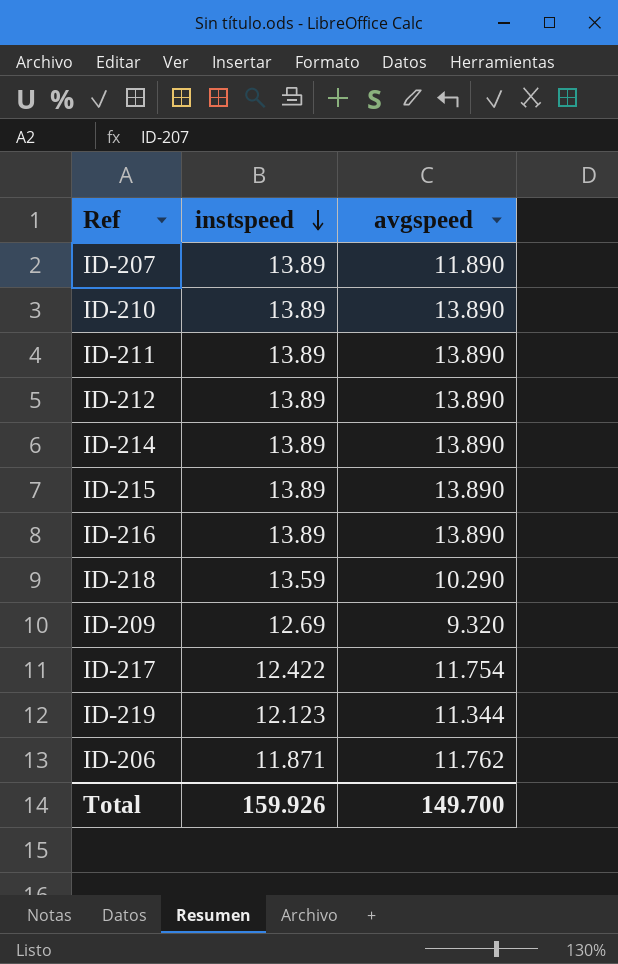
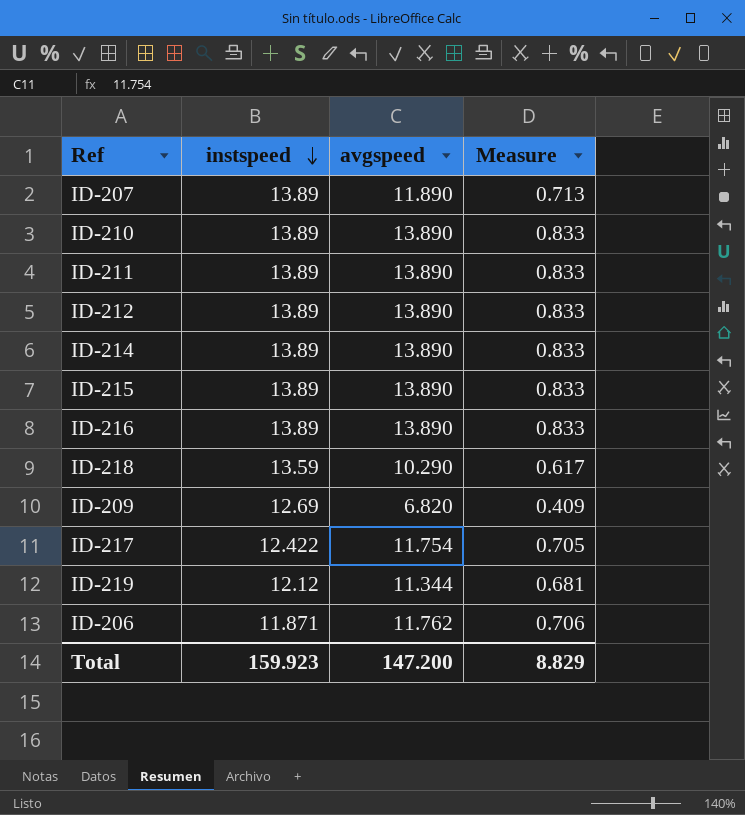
column Measure | formula: none -> [avgspeed] * 0.06
ID-209 | avgspeed: 9.320 -> 6.820
ID-219 | instspeed: 12.123 -> 12.12
Total | instspeed: 159.926 -> 159.923
Total | avgspeed: 149.700 -> 147.200

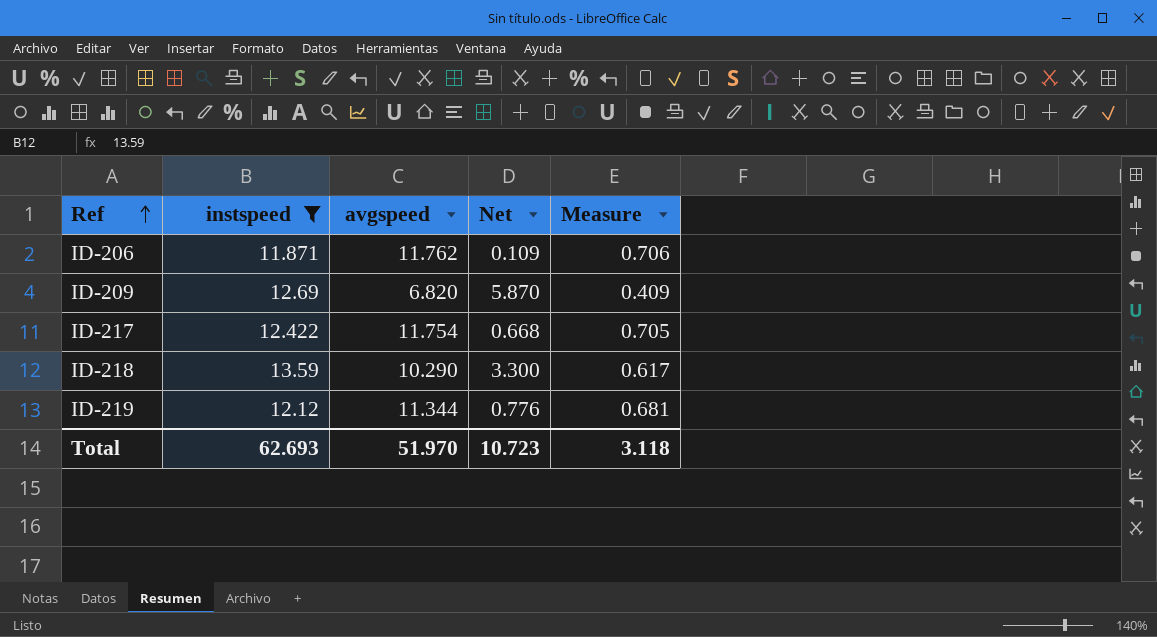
filter: none -> instspeed != 13.89
row order: instspeed descending -> Ref ascending
column Net | formula: none -> [instspeed] - [avgspeed]
Total | instspeed: 159.923 -> 62.693
Total | avgspeed: 147.200 -> 51.970
Total | Measure: 8.829 -> 3.118

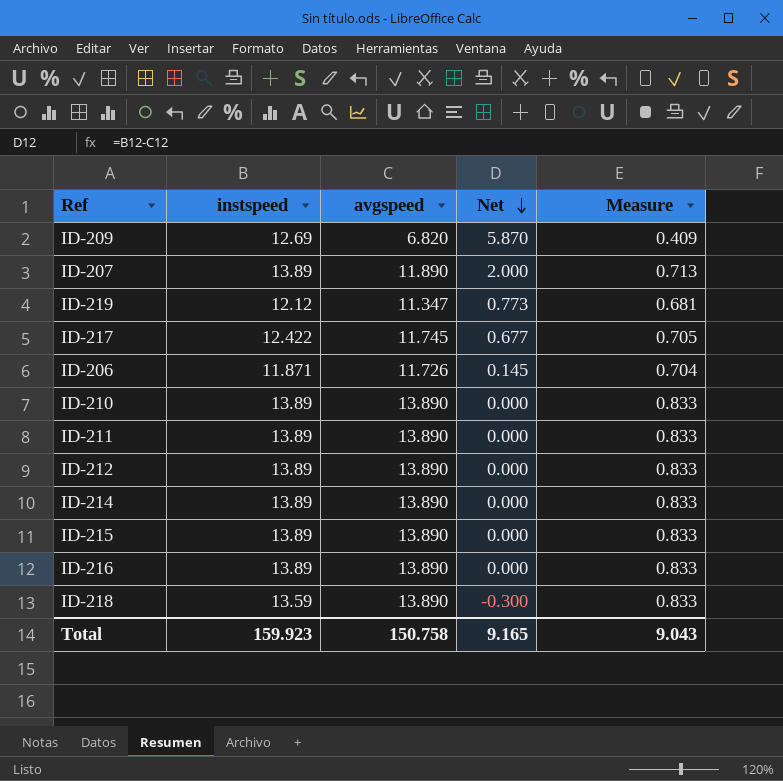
filter: instspeed != 13.89 -> none
row order: Ref ascending -> Net descending
ID-219 | avgspeed: 11.344 -> 11.347
ID-219 | Net: 0.776 -> 0.773
ID-217 | avgspeed: 11.754 -> 11.745
ID-217 | Net: 0.668 -> 0.677
ID-206 | avgspeed: 11.762 -> 11.726
ID-206 | Net: 0.109 -> 0.145
ID-206 | Measure: 0.706 -> 0.704
ID-218 | avgspeed: 10.290 -> 13.890
ID-218 | Net: 3.300 -> -0.300
ID-218 | Measure: 0.617 -> 0.833
Total | instspeed: 62.693 -> 159.923
Total | avgspeed: 51.970 -> 150.758
Total | Net: 10.723 -> 9.165
Total | Measure: 3.118 -> 9.043

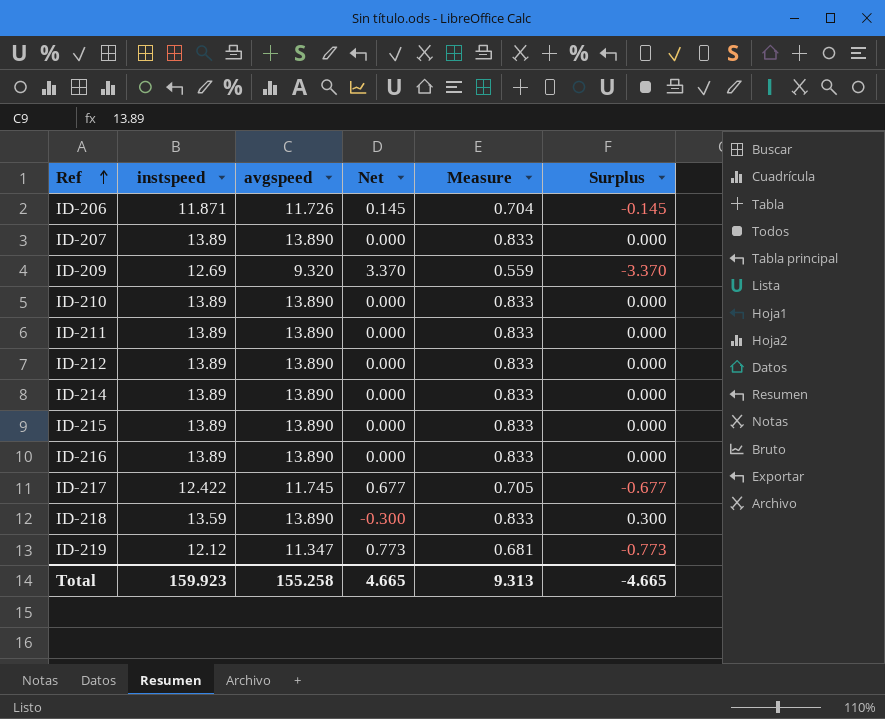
row order: Net descending -> Ref ascending
column Surplus | formula: none -> [avgspeed] - [instspeed]
ID-207 | avgspeed: 11.890 -> 13.890
ID-207 | Net: 2.000 -> 0.000
ID-207 | Measure: 0.713 -> 0.833
ID-209 | avgspeed: 6.820 -> 9.320
ID-209 | Net: 5.870 -> 3.370
ID-209 | Measure: 0.409 -> 0.559
Total | avgspeed: 150.758 -> 155.258
Total | Net: 9.165 -> 4.665
Total | Measure: 9.043 -> 9.313

